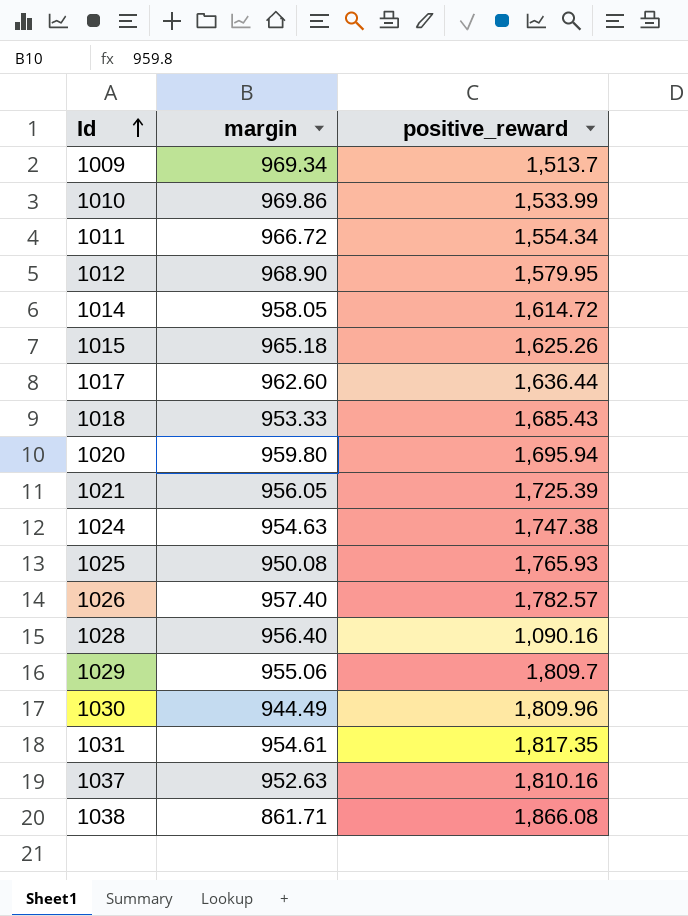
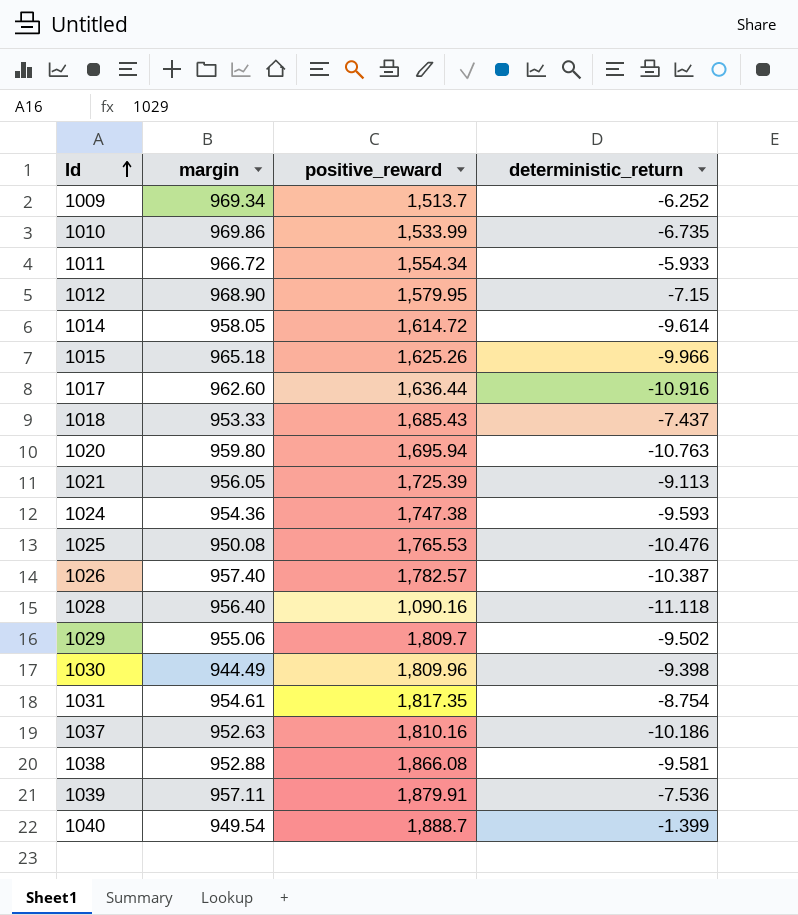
column deterministic_return | position: none -> 4
1024 | margin: 954.63 -> 954.36
1025 | positive_reward: 1,765.93 -> 1,765.53
1038 | margin: 861.71 -> 952.88
row 1039: none -> 957.11 | 1,879.91 | -7.536
row 1040: none -> 949.54 | 1,888.7 | -1.399

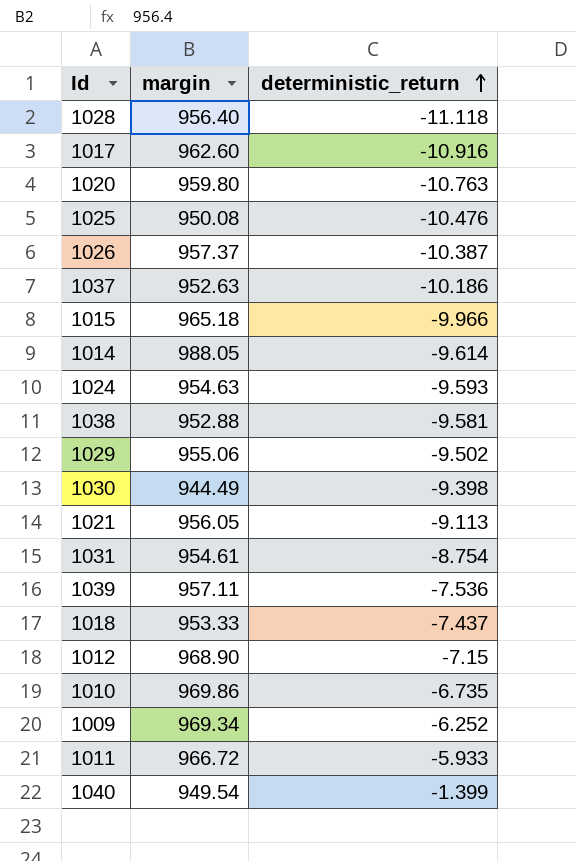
row order: Id ascending -> deterministic_return ascending
column positive_reward | position: 3 -> none
1026 | margin: 957.40 -> 957.37
1014 | margin: 958.05 -> 988.05
1024 | margin: 954.36 -> 954.63

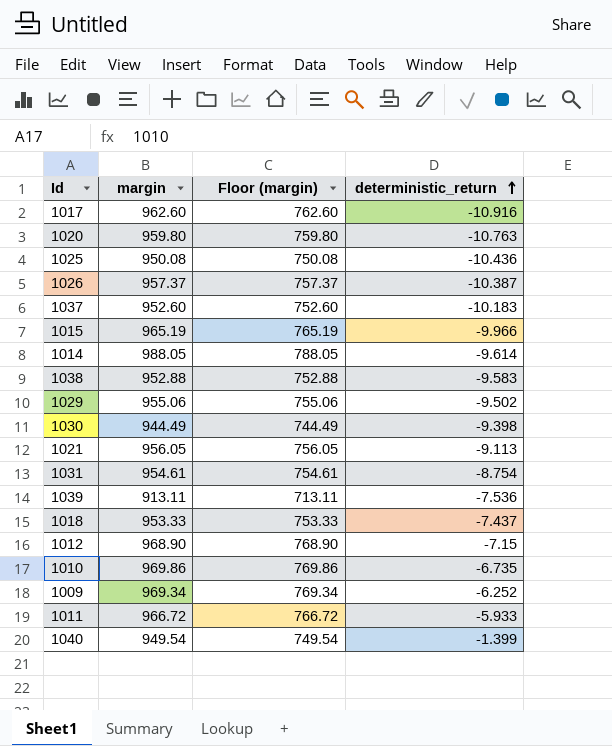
column Floor (margin) | formula: none -> [margin] - 200
row 1028: 956.40 | -11.118 -> none
row 1024: 954.63 | -9.593 -> none
1025 | deterministic_return: -10.476 -> -10.436
1037 | margin: 952.63 -> 952.60
1037 | deterministic_return: -10.186 -> -10.183
1015 | margin: 965.18 -> 965.19
1038 | deterministic_return: -9.581 -> -9.583
1039 | margin: 957.11 -> 913.11

